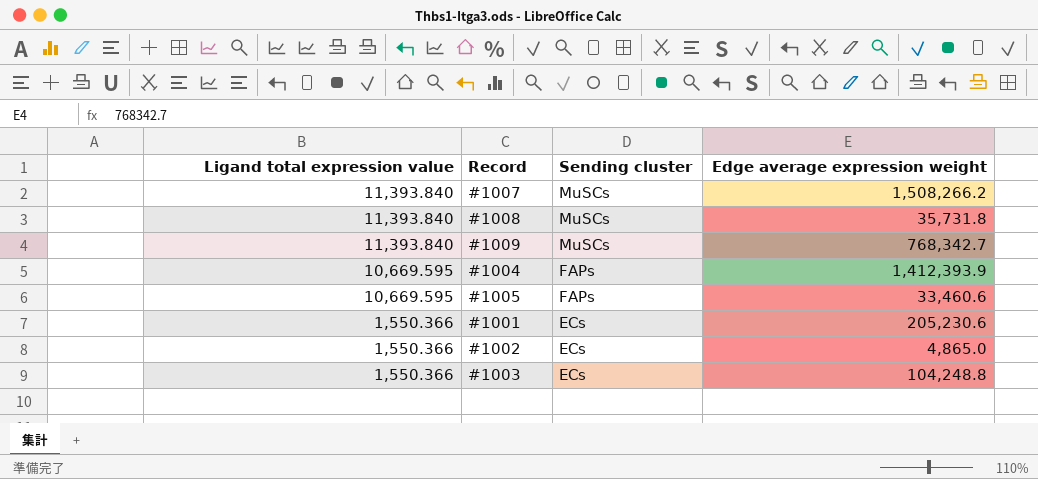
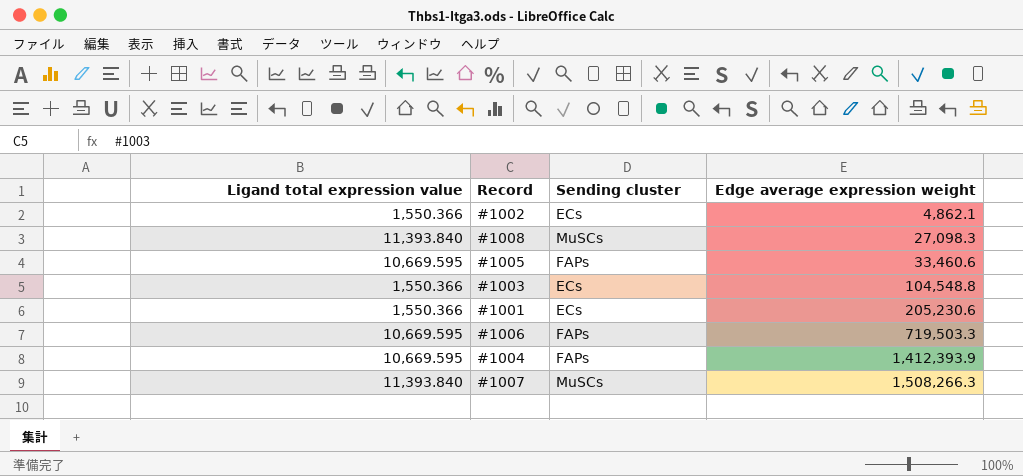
row order: Ligand total expression value descending -> Edge average expression weight ascending
row #1009: 11,393.840 | MuSCs | 768,342.7 -> none
#1002 | Edge average expression weight: 4,865.0 -> 4,862.1
#1008 | Edge average expression weight: 35,731.8 -> 27,098.3
#1003 | Edge average expression weight: 104,248.8 -> 104,548.8
row #1006: none -> 10,669.595 | FAPs | 719,503.3
#1007 | Edge average expression weight: 1,508,266.2 -> 1,508,266.3

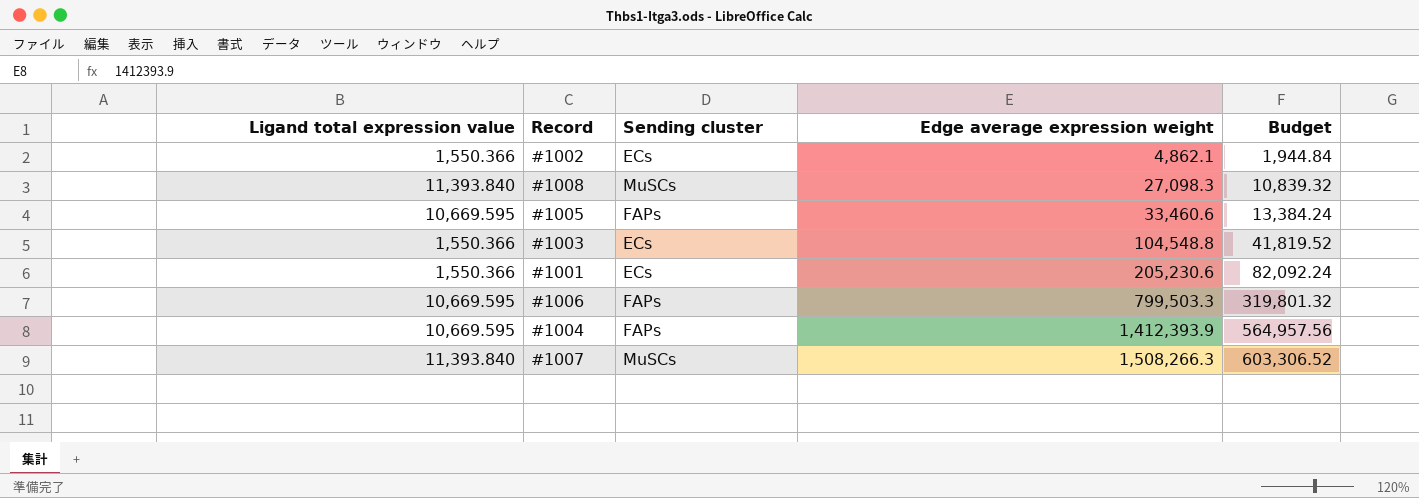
column Budget | formula: none -> [Edge average expression weight] * 0.4
#1006 | Edge average expression weight: 719,503.3 -> 799,503.3

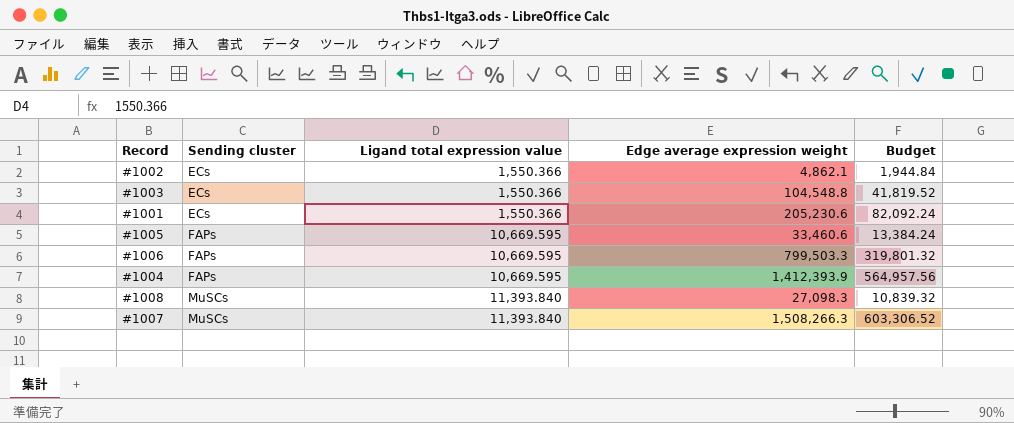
row order: Edge average expression weight ascending -> Sending cluster ascending
column Ligand total expression value | position: 1 -> 3

